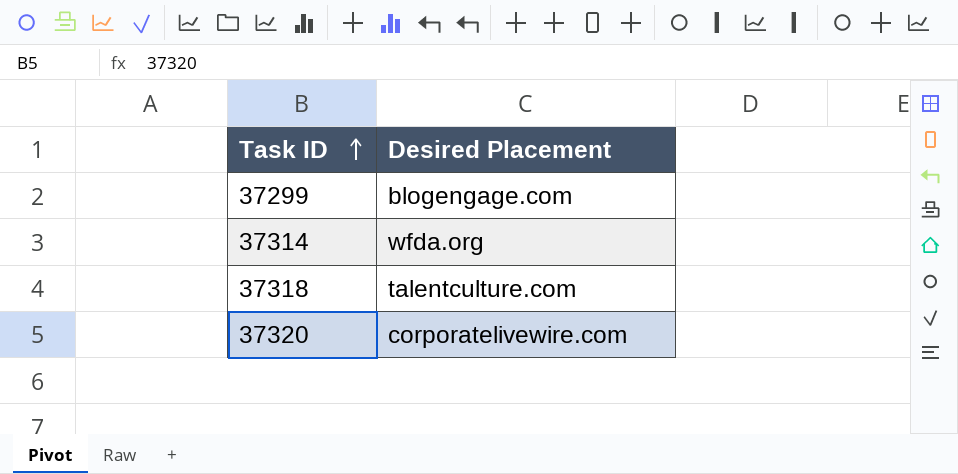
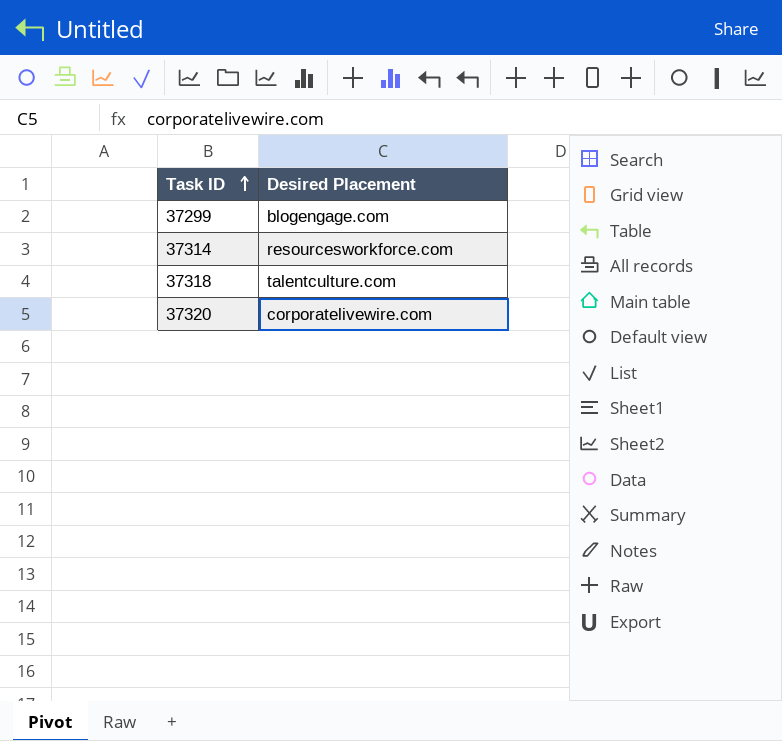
37314 | Desired Placement: wfda.org -> resourcesworkforce.com

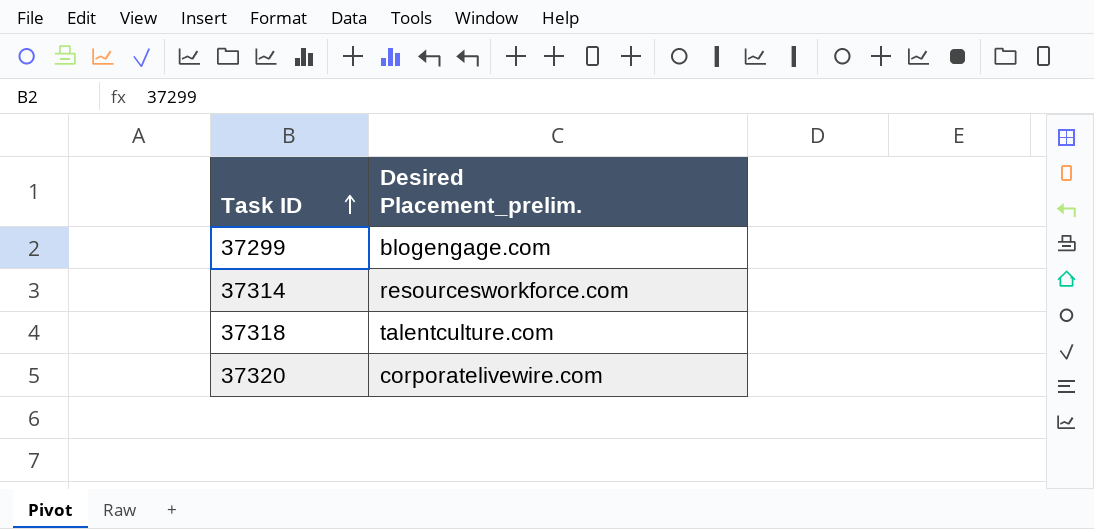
column name: Desired Placement -> Desired Placement_prelim.

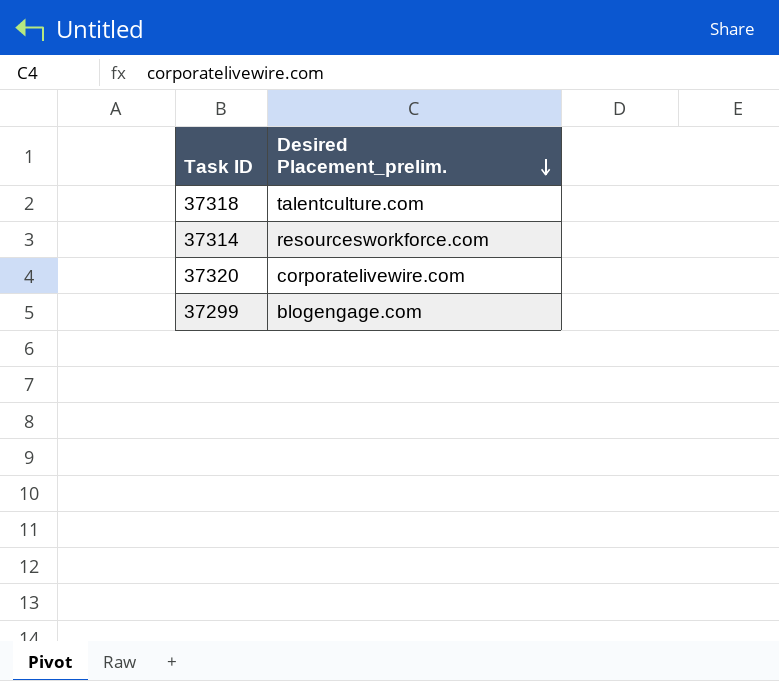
row order: Task ID ascending -> Desired Placement_prelim. descending

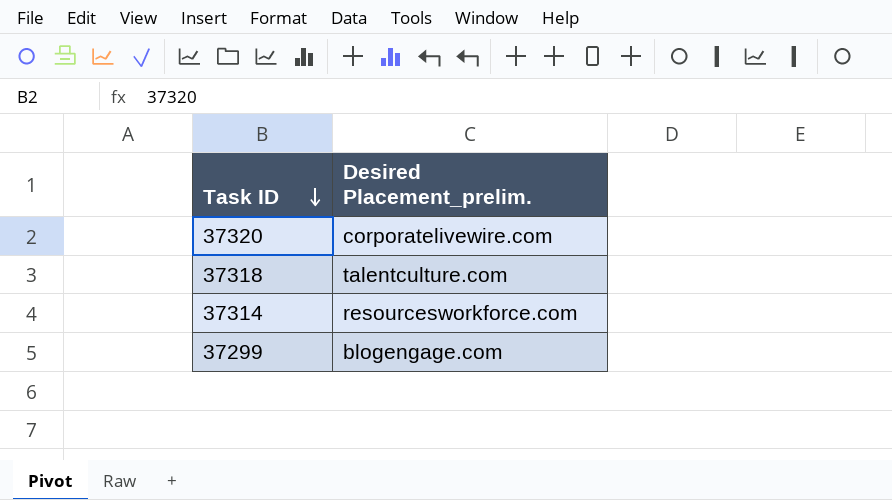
row order: Desired Placement_prelim. descending -> Task ID descending

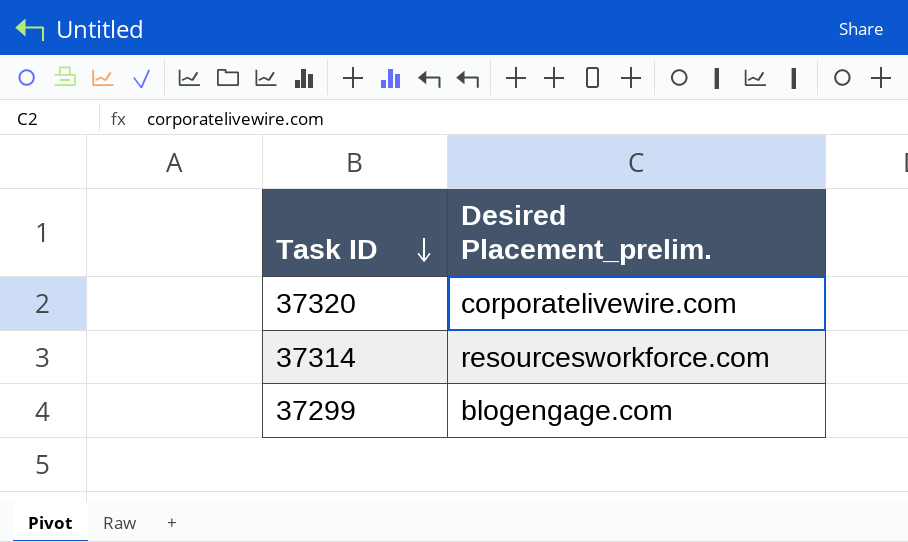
row 37318: talentculture.com -> none

